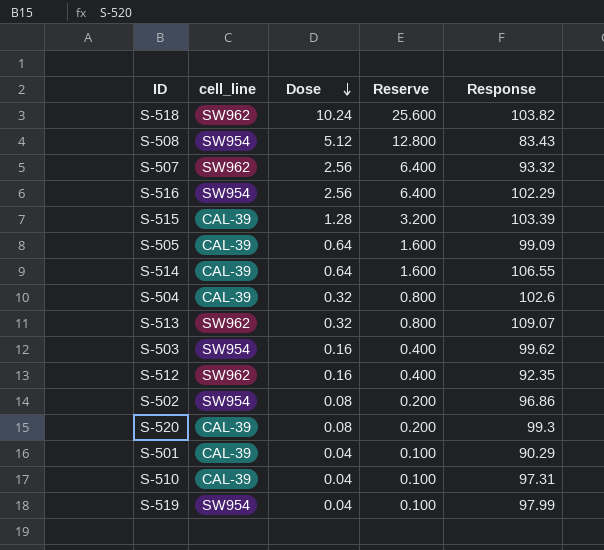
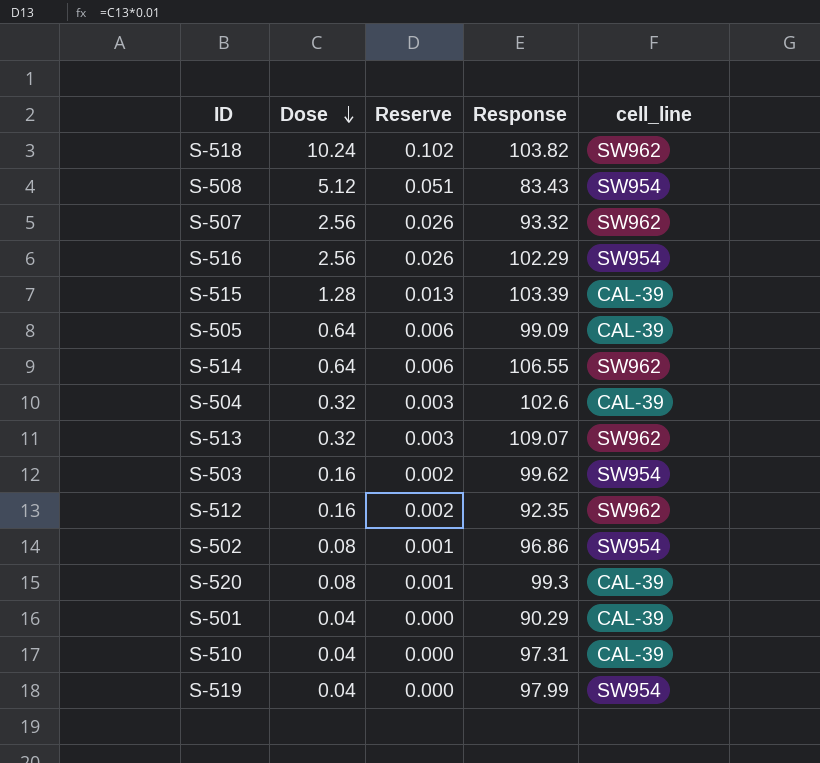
column Reserve | formula: [Dose] * 2.5 -> [Dose] * 0.01
column cell_line | position: 2 -> 5
S-514 | cell_line: CAL-39 -> SW962

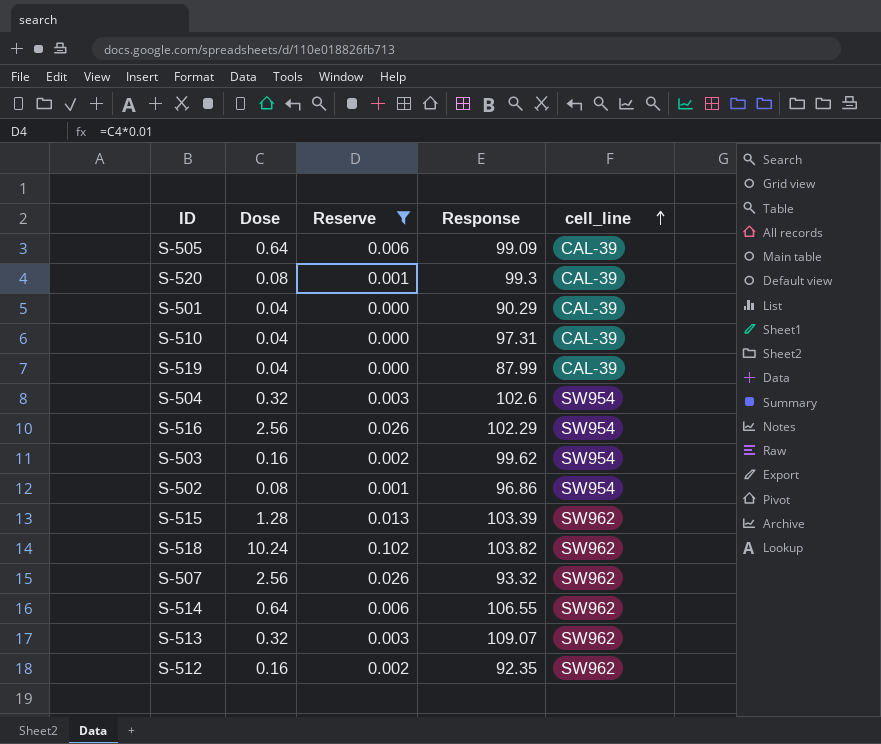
filter: none -> Reserve != 0.051
row order: Dose descending -> cell_line ascending
S-519 | Response: 97.99 -> 87.99
S-519 | cell_line: SW954 -> CAL-39
S-504 | cell_line: CAL-39 -> SW954
S-515 | cell_line: CAL-39 -> SW962

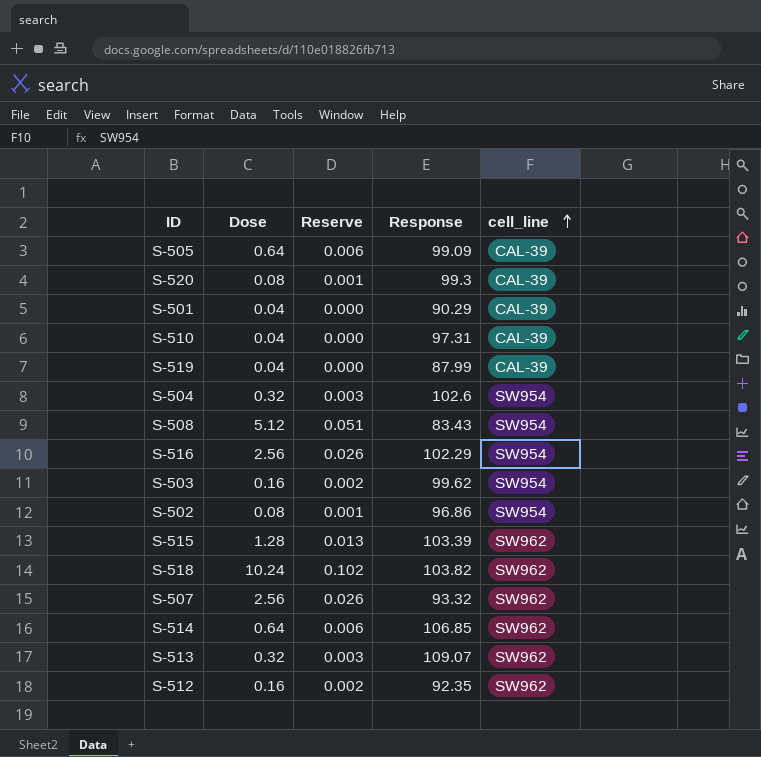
filter: Reserve != 0.051 -> none
S-514 | Response: 106.55 -> 106.85

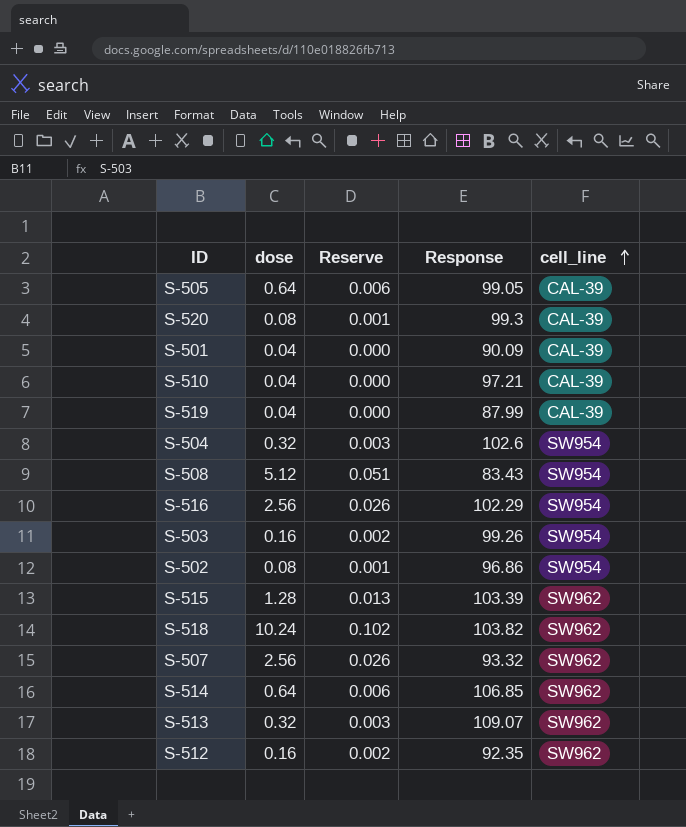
column name: Dose -> dose
S-505 | Response: 99.09 -> 99.05
S-501 | Response: 90.29 -> 90.09
S-510 | Response: 97.31 -> 97.21
S-503 | Response: 99.62 -> 99.26

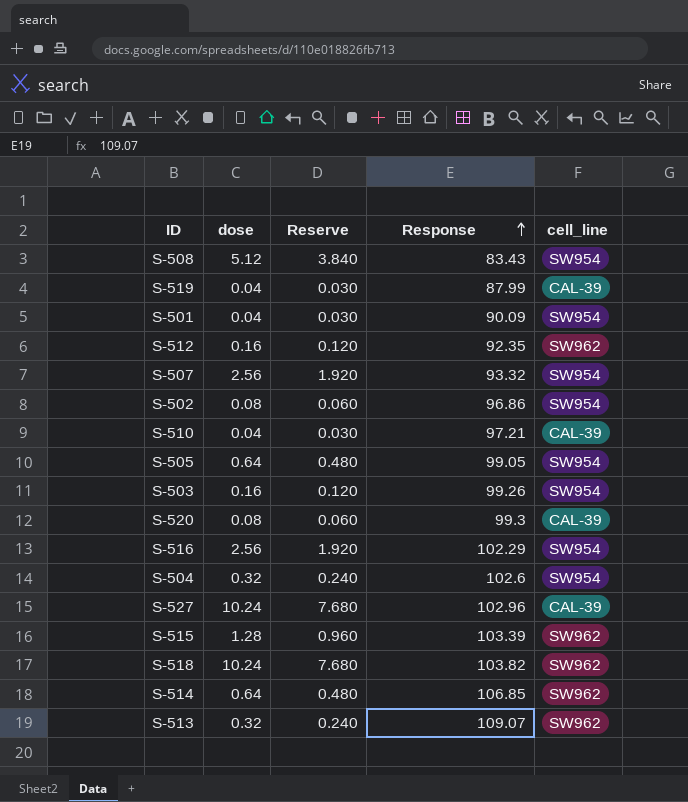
row order: cell_line ascending -> Response ascending
column Reserve | formula: [dose] * 0.01 -> [dose] * 0.75
S-501 | cell_line: CAL-39 -> SW954
S-507 | cell_line: SW962 -> SW954
S-505 | cell_line: CAL-39 -> SW954
row S-527: none -> 10.24 | 7.680 | 102.96 | CAL-39

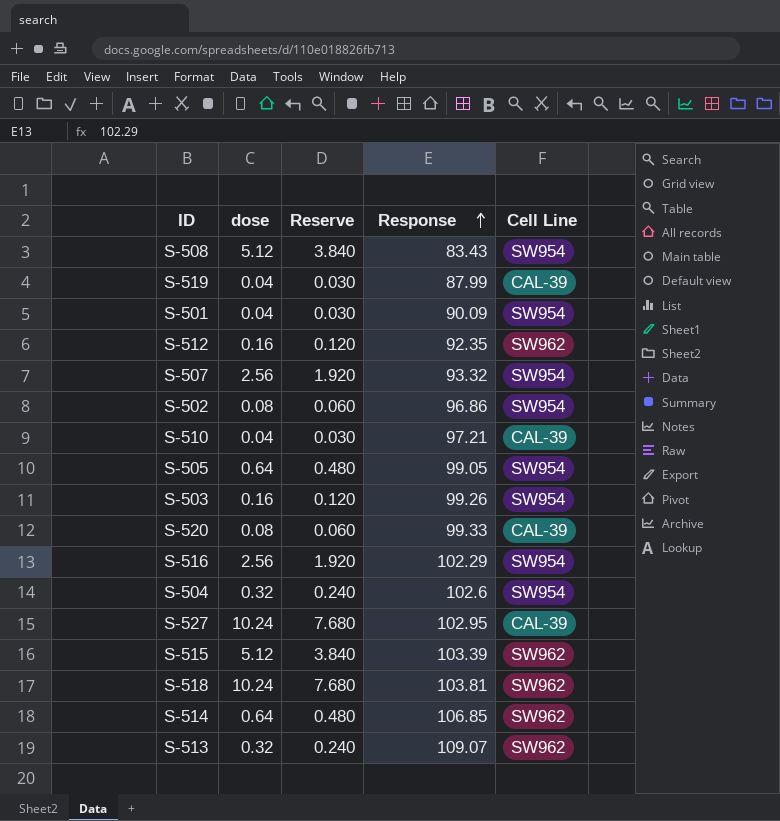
column name: cell_line -> Cell Line
S-520 | Response: 99.3 -> 99.33
S-527 | Response: 102.96 -> 102.95
S-515 | dose: 1.28 -> 5.12
S-515 | Reserve: 0.960 -> 3.840
S-518 | Response: 103.82 -> 103.81

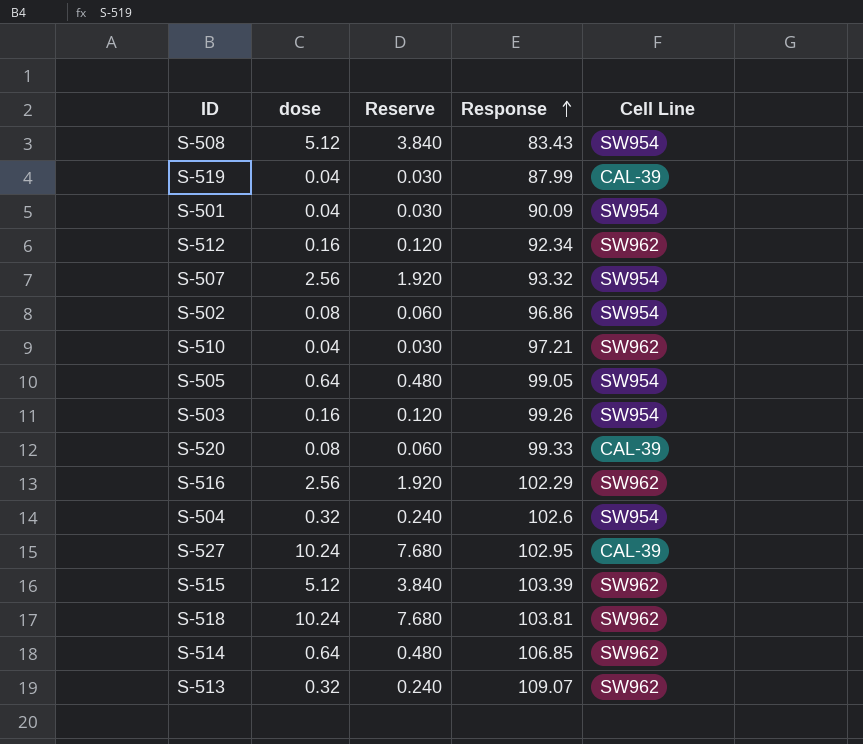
S-512 | Response: 92.35 -> 92.34
S-510 | Cell Line: CAL-39 -> SW962
S-516 | Cell Line: SW954 -> SW962

